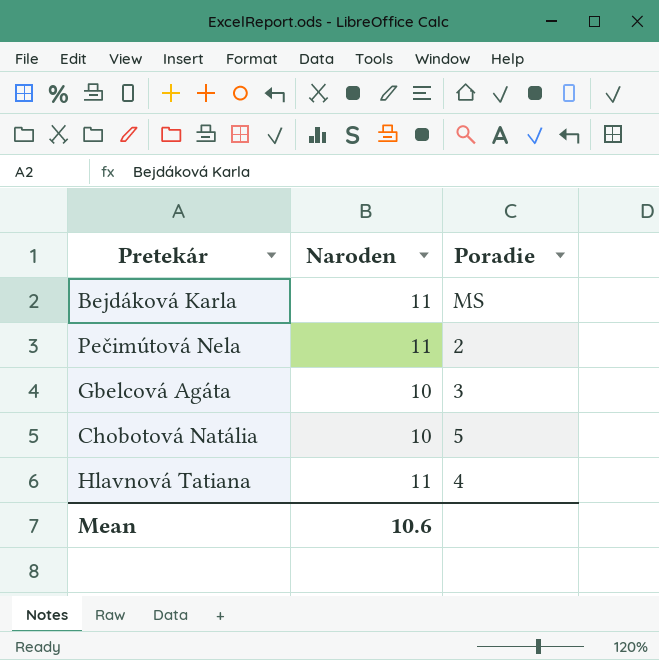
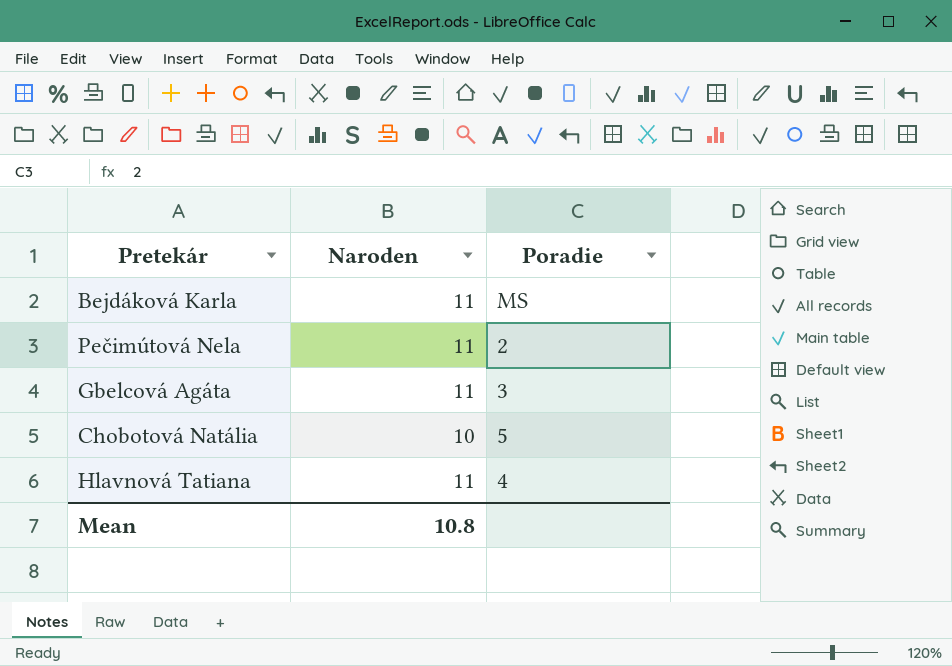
Gbelcová Agáta | Naroden: 10 -> 11
Mean | Naroden: 10.6 -> 10.8

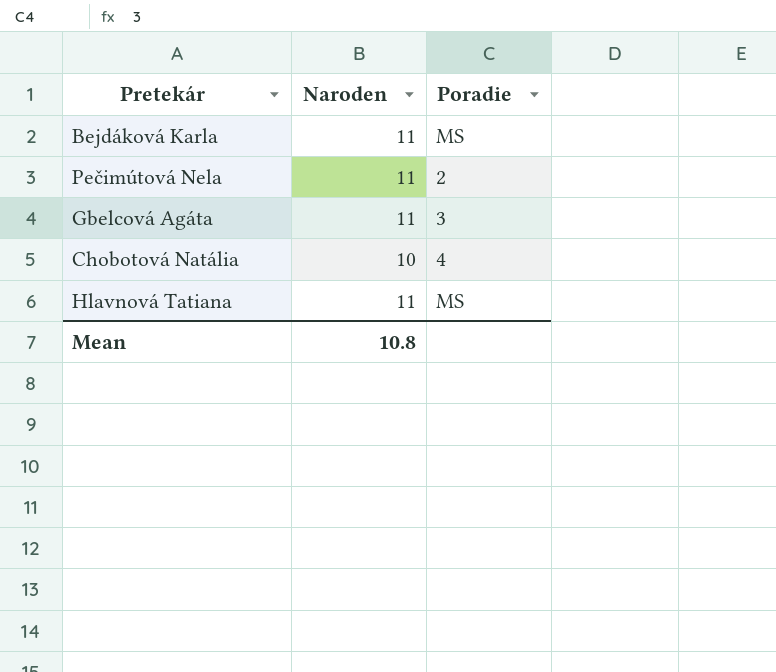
Chobotová Natália | Poradie: 5 -> 4
Hlavnová Tatiana | Poradie: 4 -> MS

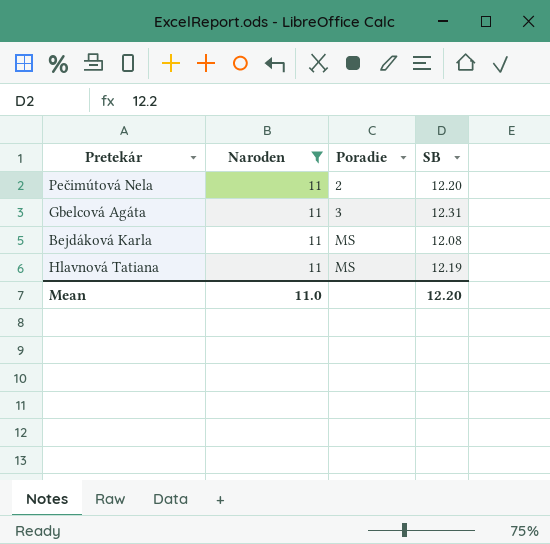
filter: none -> Naroden = 11
row order: none -> Poradie ascending
column SB | position: none -> 4
Mean | Naroden: 10.8 -> 11.0

